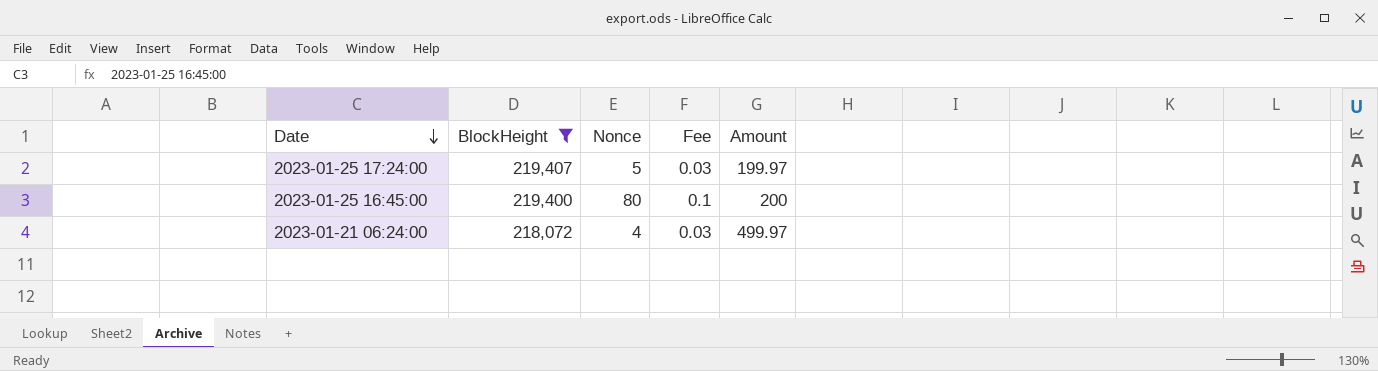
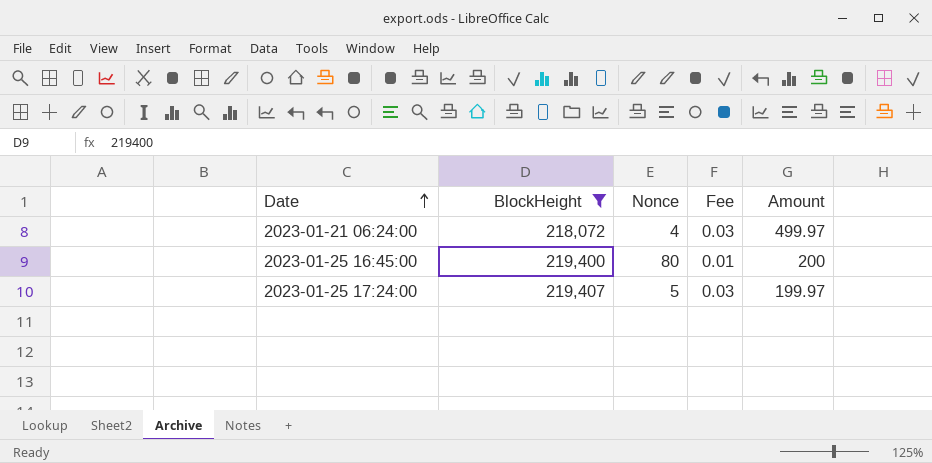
row order: Date descending -> Date ascending
2023-01-25 16:45:00 | Fee: 0.1 -> 0.01

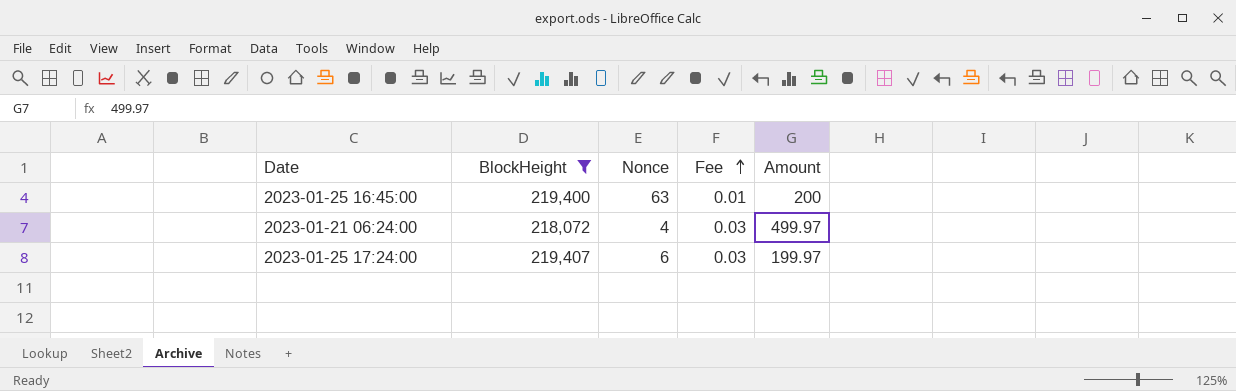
row order: Date ascending -> Fee ascending
2023-01-25 16:45:00 | Nonce: 80 -> 63
2023-01-25 17:24:00 | Nonce: 5 -> 6

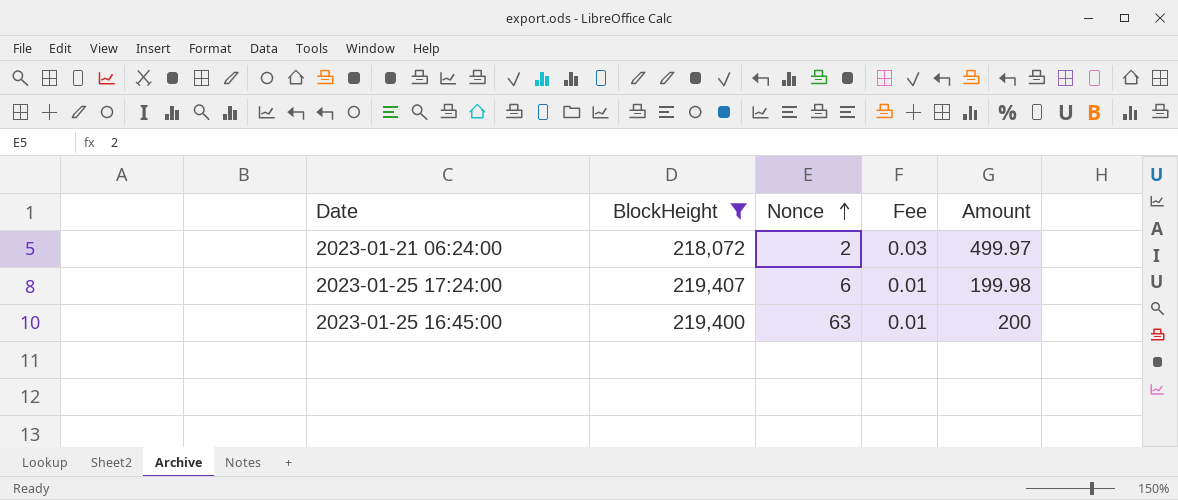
row order: Fee ascending -> Nonce ascending
2023-01-21 06:24:00 | Nonce: 4 -> 2
2023-01-25 17:24:00 | Fee: 0.03 -> 0.01
2023-01-25 17:24:00 | Amount: 199.97 -> 199.98

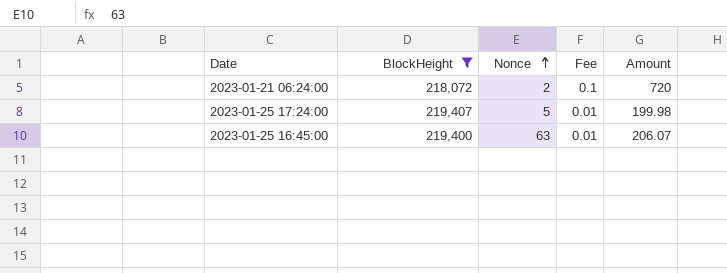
2023-01-21 06:24:00 | Fee: 0.03 -> 0.1
2023-01-21 06:24:00 | Amount: 499.97 -> 720
2023-01-25 17:24:00 | Nonce: 6 -> 5
2023-01-25 16:45:00 | Amount: 200 -> 206.07

